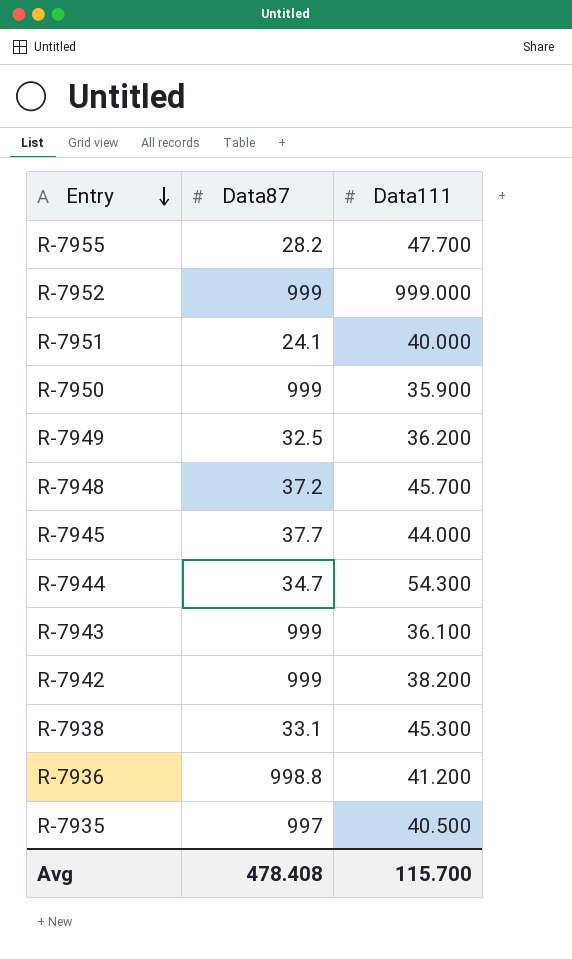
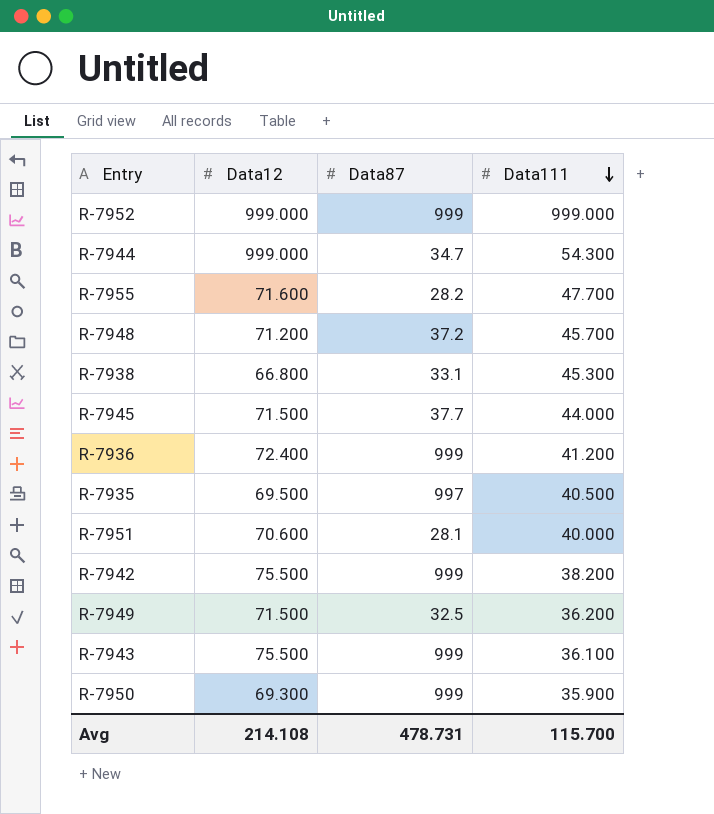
row order: Entry descending -> Data111 descending
column Data12 | position: none -> 2
R-7936 | Data87: 998.8 -> 999
R-7951 | Data87: 24.1 -> 28.1
Avg | Data87: 478.408 -> 478.731

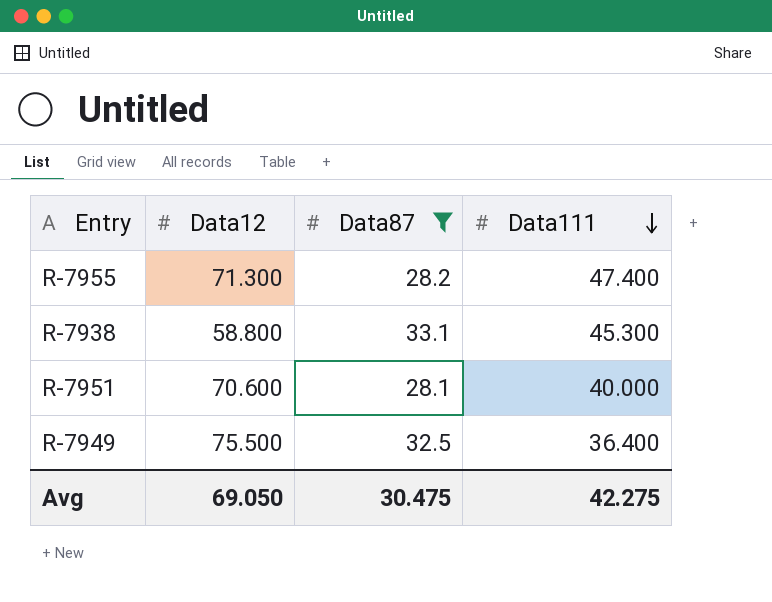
filter: none -> Data87 <= 33.1
R-7955 | Data12: 71.600 -> 71.300
R-7955 | Data111: 47.700 -> 47.400
R-7938 | Data12: 66.800 -> 58.800
R-7949 | Data12: 71.500 -> 75.500
R-7949 | Data111: 36.200 -> 36.400
Avg | Data12: 214.108 -> 69.050
Avg | Data87: 478.731 -> 30.475
Avg | Data111: 115.700 -> 42.275

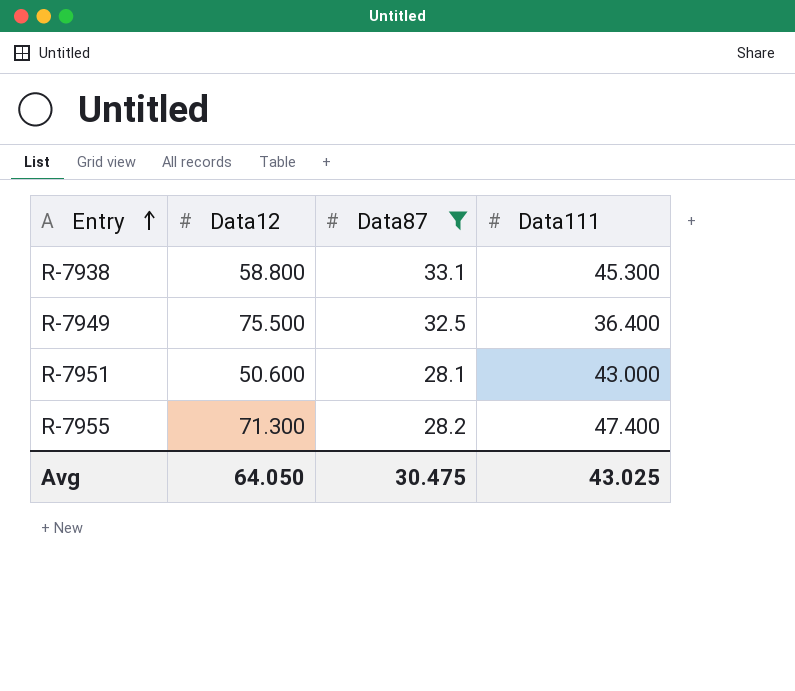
row order: Data111 descending -> Entry ascending
R-7951 | Data12: 70.600 -> 50.600
R-7951 | Data111: 40.000 -> 43.000
Avg | Data12: 69.050 -> 64.050
Avg | Data111: 42.275 -> 43.025

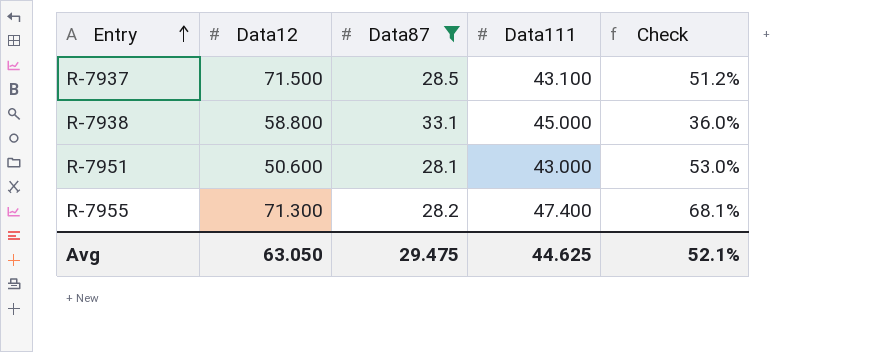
column Check | formula: none -> ([Data111] - [Data87]) / [Data87]
row R-7949: 75.500 | 32.5 | 36.400 -> none
row R-7937: none -> 71.500 | 28.5 | 43.100 | 51.2%
R-7938 | Data111: 45.300 -> 45.000
Avg | Data12: 64.050 -> 63.050
Avg | Data87: 30.475 -> 29.475
Avg | Data111: 43.025 -> 44.625

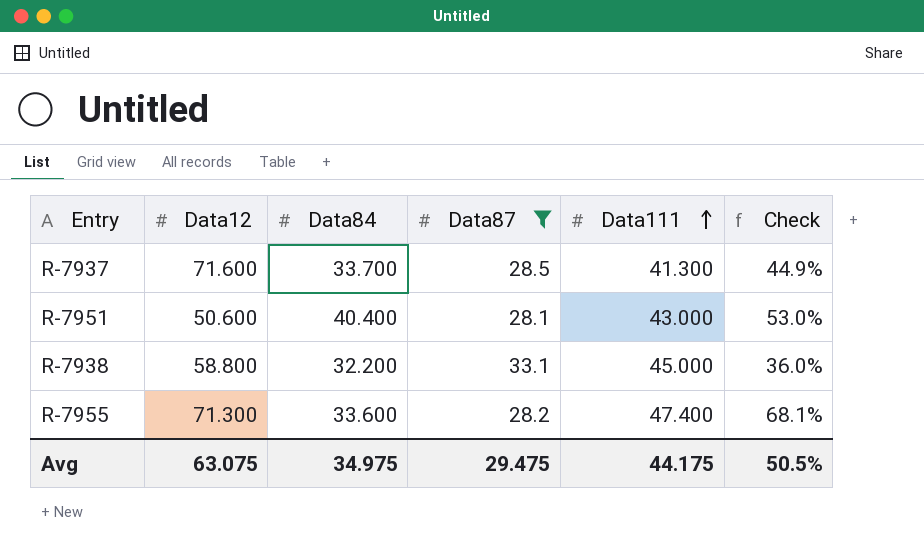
row order: Entry ascending -> Data111 ascending
column Data84 | position: none -> 3
R-7937 | Data12: 71.500 -> 71.600
R-7937 | Data111: 43.100 -> 41.300
R-7937 | Check: 51.2% -> 44.9%
Avg | Data12: 63.050 -> 63.075
Avg | Data111: 44.625 -> 44.175
Avg | Check: 52.1% -> 50.5%

